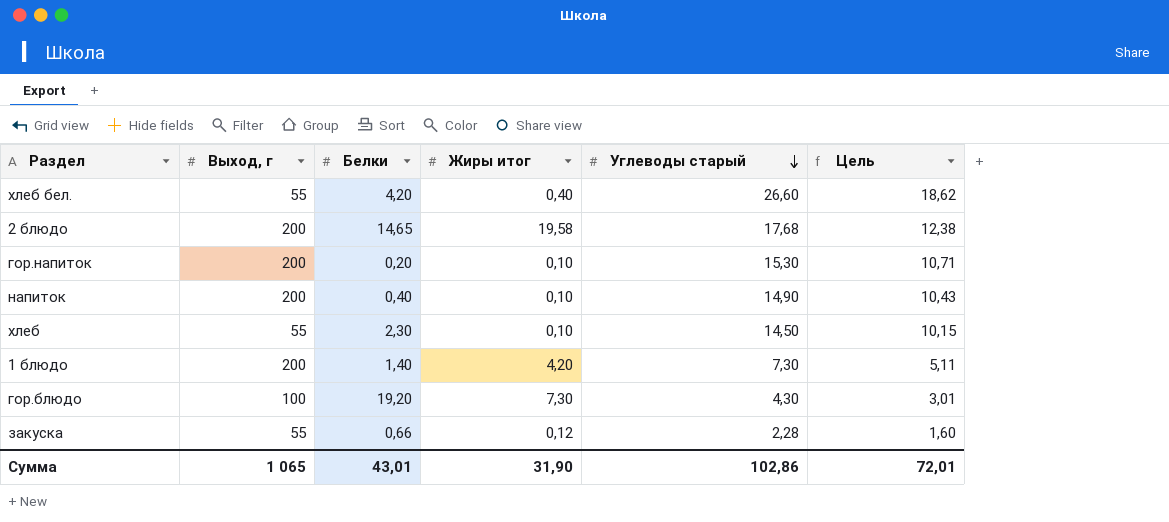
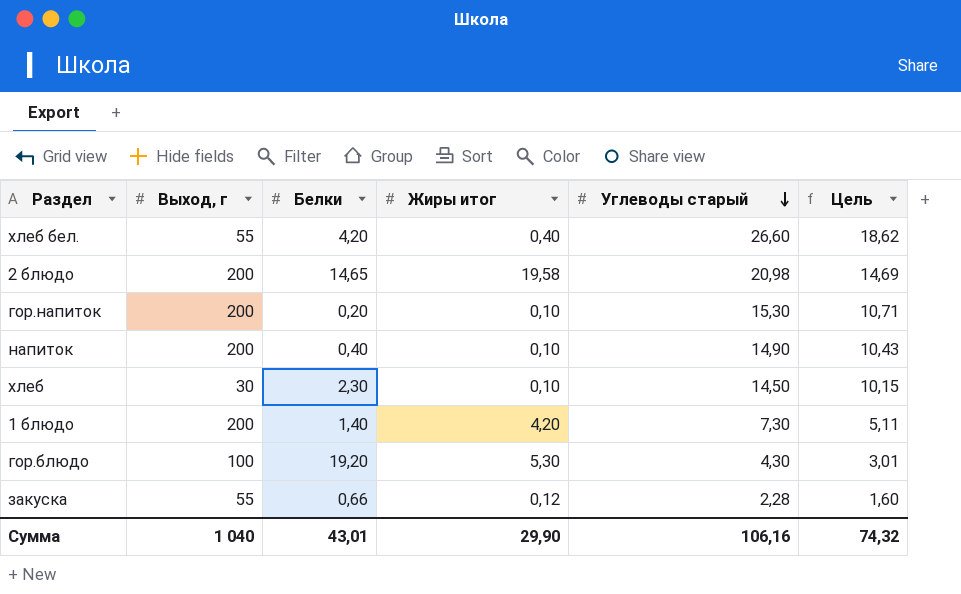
2 блюдо | Углеводы старый: 17,68 -> 20,98
2 блюдо | Цель: 12,38 -> 14,69
хлеб | Выход, г: 55 -> 30
гор.блюдо | Жиры итог: 7,30 -> 5,30
Сумма | Выход, г: 1 065 -> 1 040
Сумма | Жиры итог: 31,90 -> 29,90
Сумма | Углеводы старый: 102,86 -> 106,16
Сумма | Цель: 72,01 -> 74,32

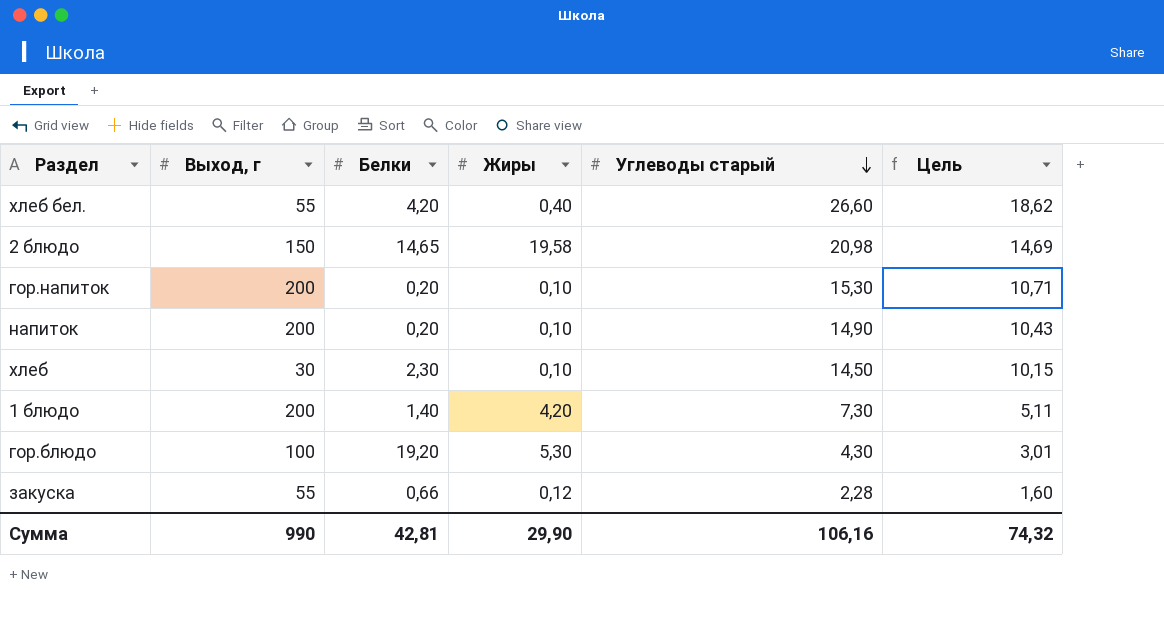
column name: Жиры итог -> Жиры
2 блюдо | Выход, г: 200 -> 150
напиток | Белки: 0,40 -> 0,20
Сумма | Выход, г: 1 040 -> 990
Сумма | Белки: 43,01 -> 42,81

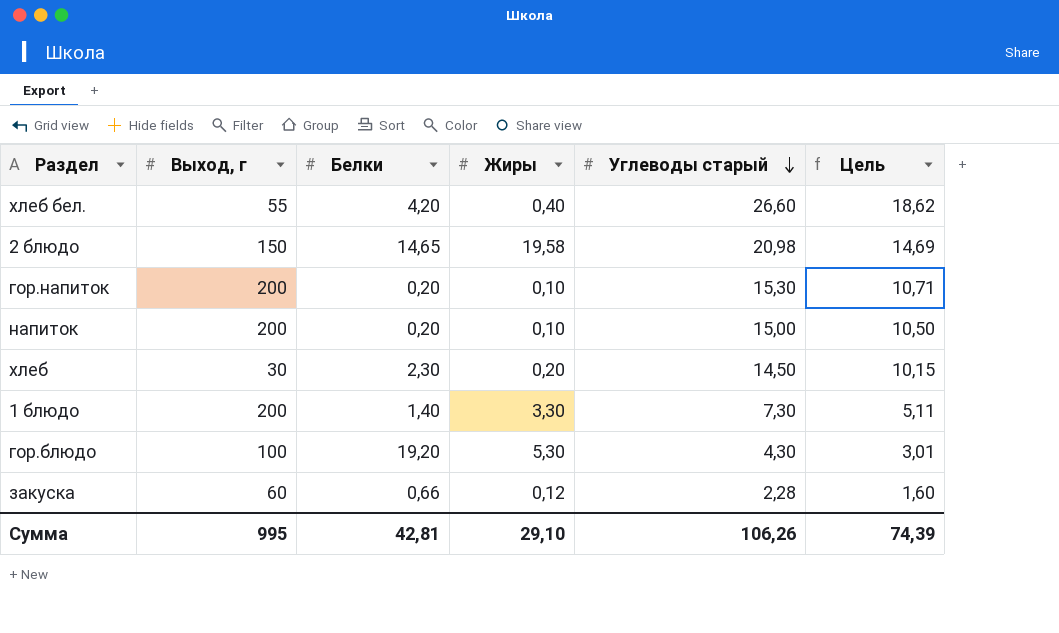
напиток | Углеводы старый: 14,90 -> 15,00
напиток | Цель: 10,43 -> 10,50
хлеб | Жиры: 0,10 -> 0,20
1 блюдо | Жиры: 4,20 -> 3,30
закуска | Выход, г: 55 -> 60
Сумма | Выход, г: 990 -> 995
Сумма | Жиры: 29,90 -> 29,10
Сумма | Углеводы старый: 106,16 -> 106,26
Сумма | Цель: 74,32 -> 74,39

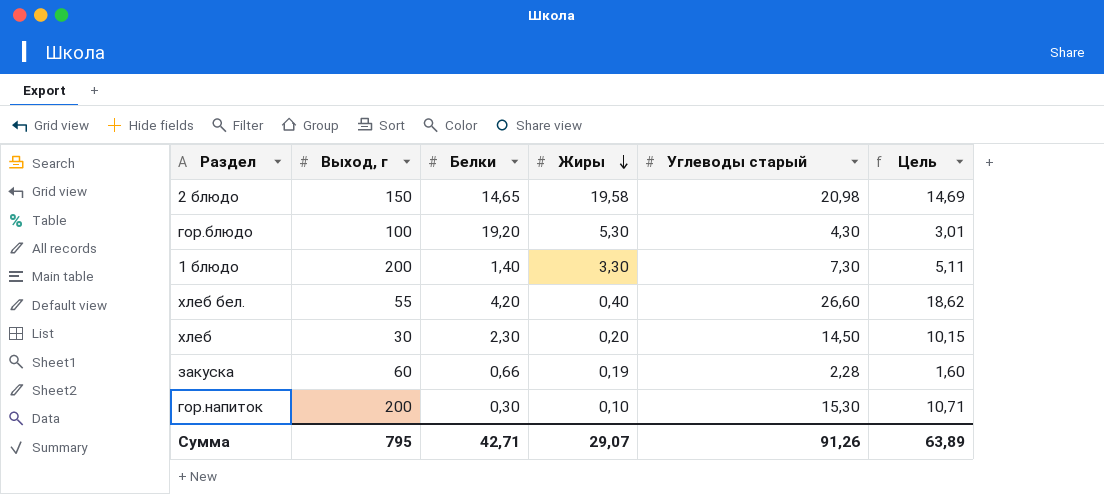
row order: Углеводы старый descending -> Жиры descending
row напиток: 200 | 0,20 | 0,10 | 15,00 | 10,50 -> none
закуска | Жиры: 0,12 -> 0,19
гор.напиток | Белки: 0,20 -> 0,30
Сумма | Выход, г: 995 -> 795
Сумма | Белки: 42,81 -> 42,71
Сумма | Жиры: 29,10 -> 29,07
Сумма | Углеводы старый: 106,26 -> 91,26
Сумма | Цель: 74,39 -> 63,89

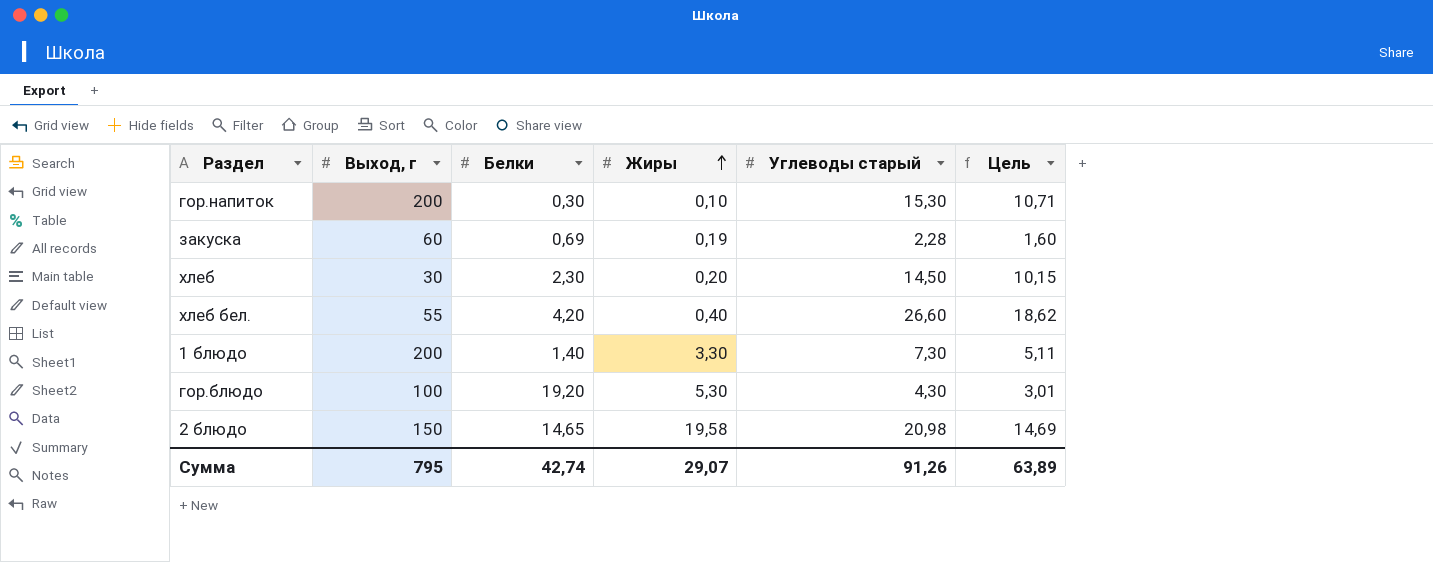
row order: Жиры descending -> Жиры ascending
закуска | Белки: 0,66 -> 0,69
Сумма | Белки: 42,71 -> 42,74

